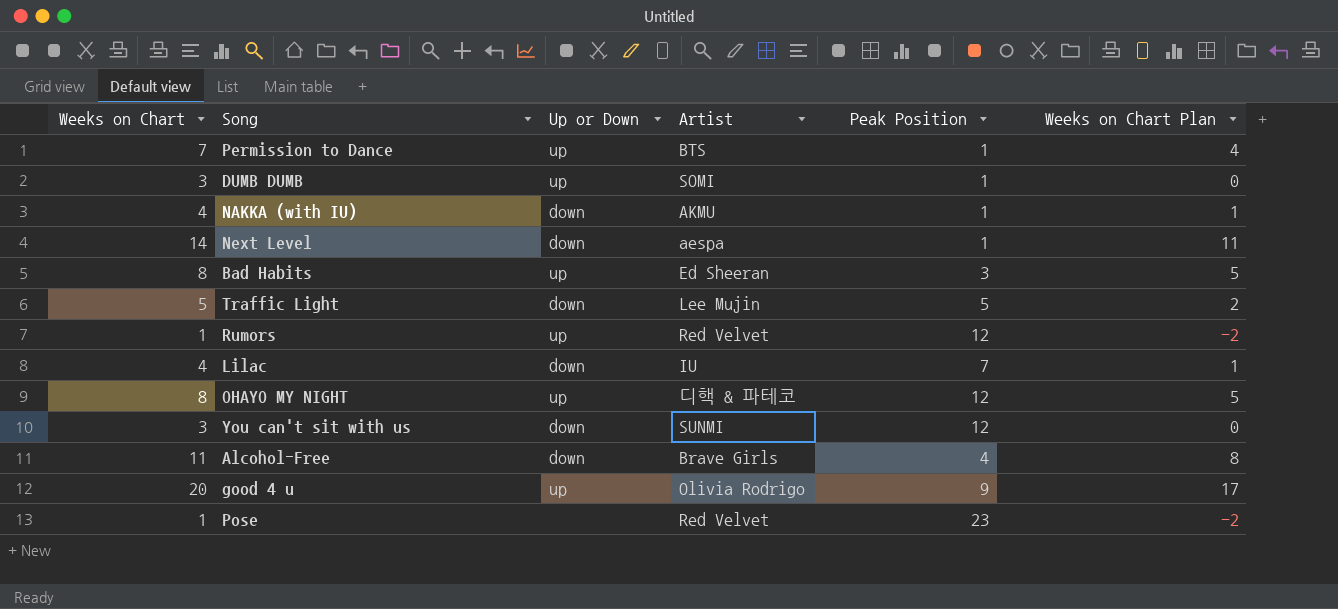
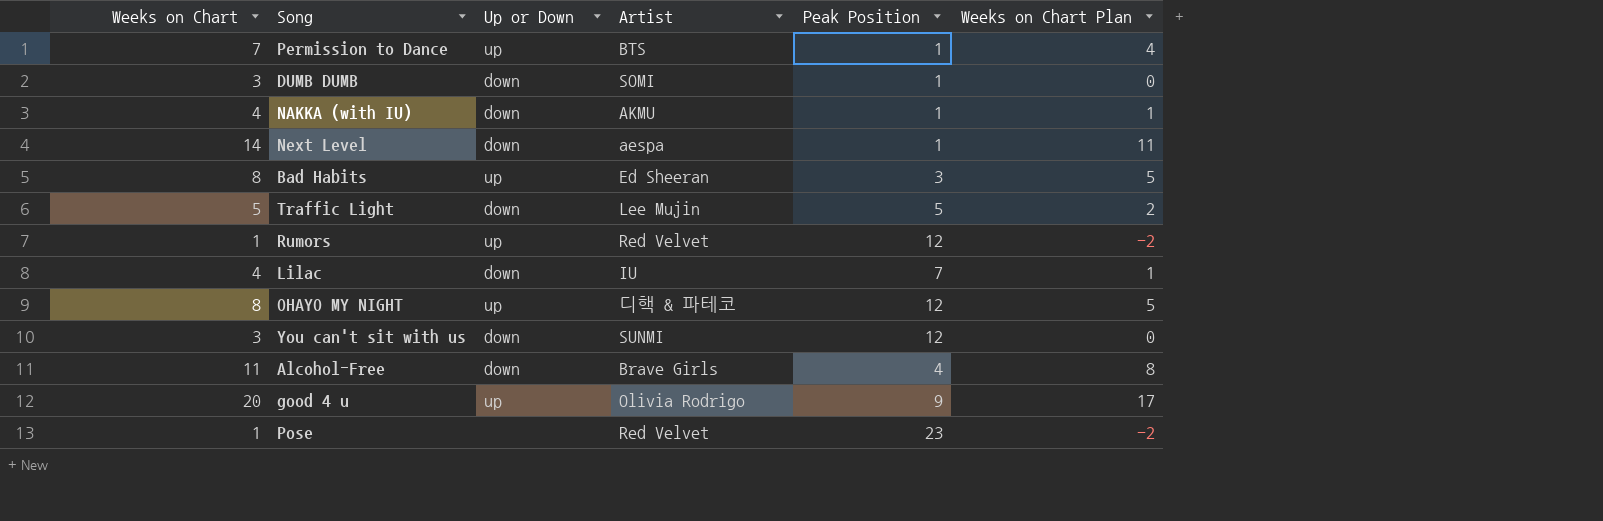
DUMB DUMB | Up or Down: up -> down

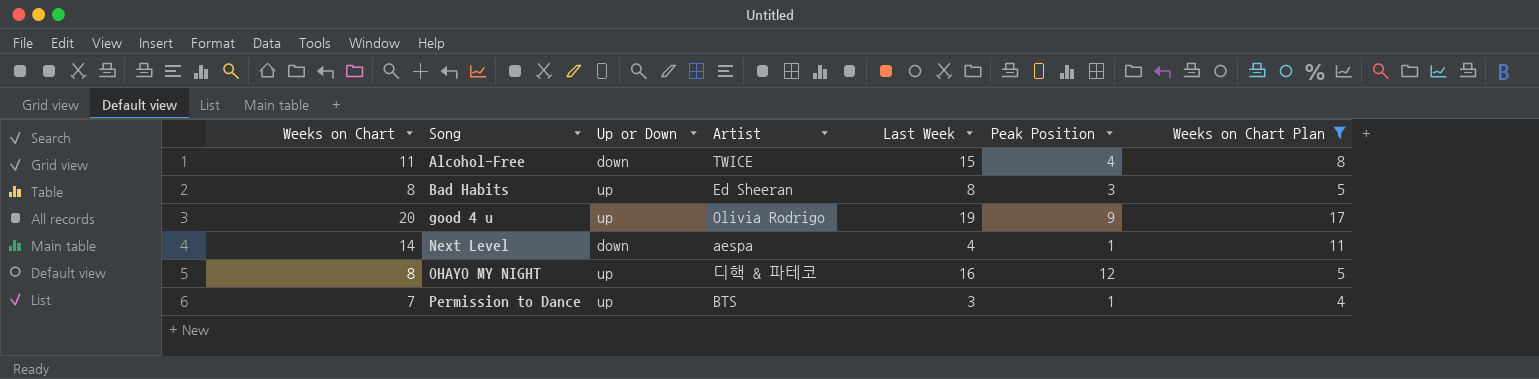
filter: none -> Weeks on Chart Plan >= 4
row order: none -> Song ascending
column Last Week | position: none -> 5
Alcohol-Free | Artist: Brave Girls -> TWICE

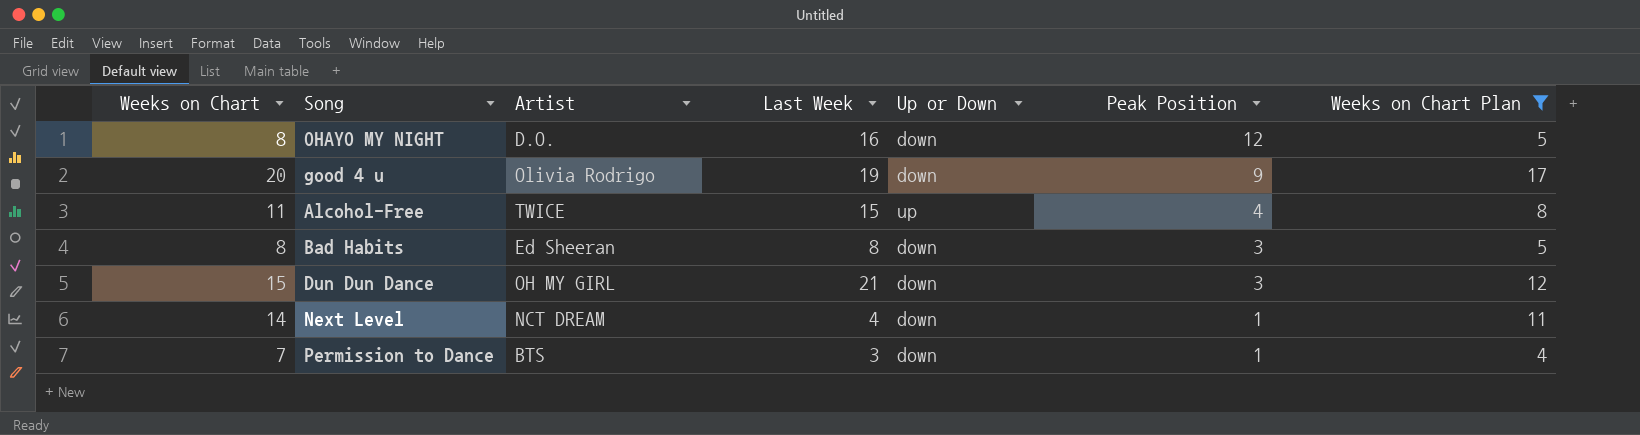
row order: Song ascending -> Peak Position descending
column Up or Down | position: 3 -> 5
OHAYO MY NIGHT | Artist: 디핵 & 파테코 -> D.O.
OHAYO MY NIGHT | Up or Down: up -> down
good 4 u | Up or Down: up -> down
Alcohol-Free | Up or Down: down -> up
Bad Habits | Up or Down: up -> down
row Dun Dun Dance: none -> 15 | OH MY GIRL | 21 | down | 3 | 12
Next Level | Artist: aespa -> NCT DREAM
Permission to Dance | Up or Down: up -> down

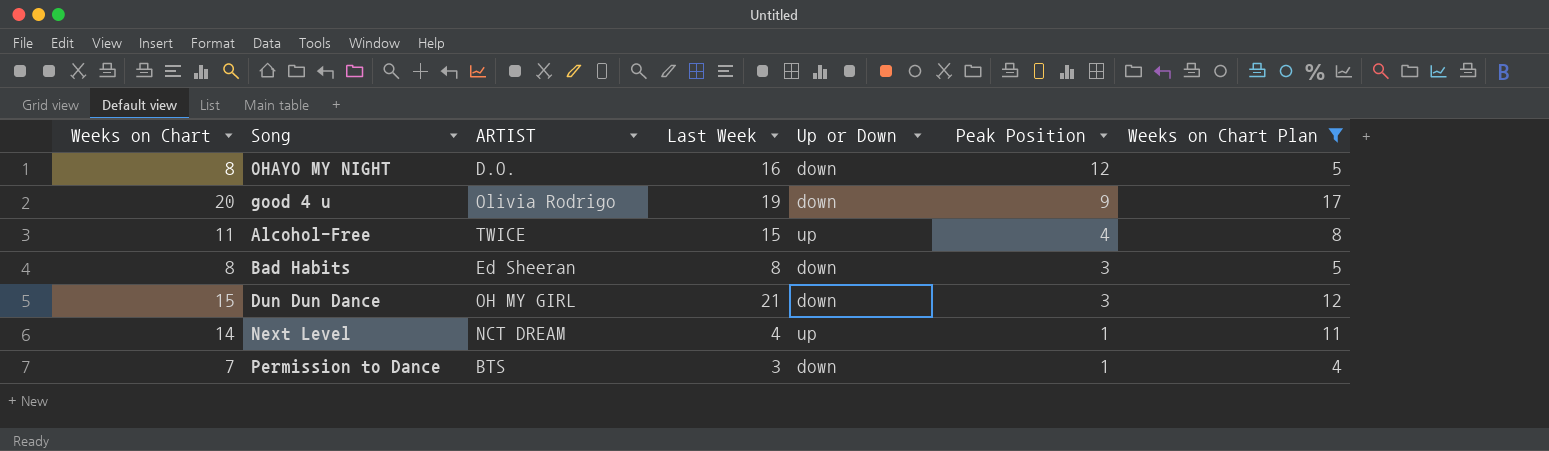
column name: Artist -> ARTIST
Next Level | Up or Down: down -> up

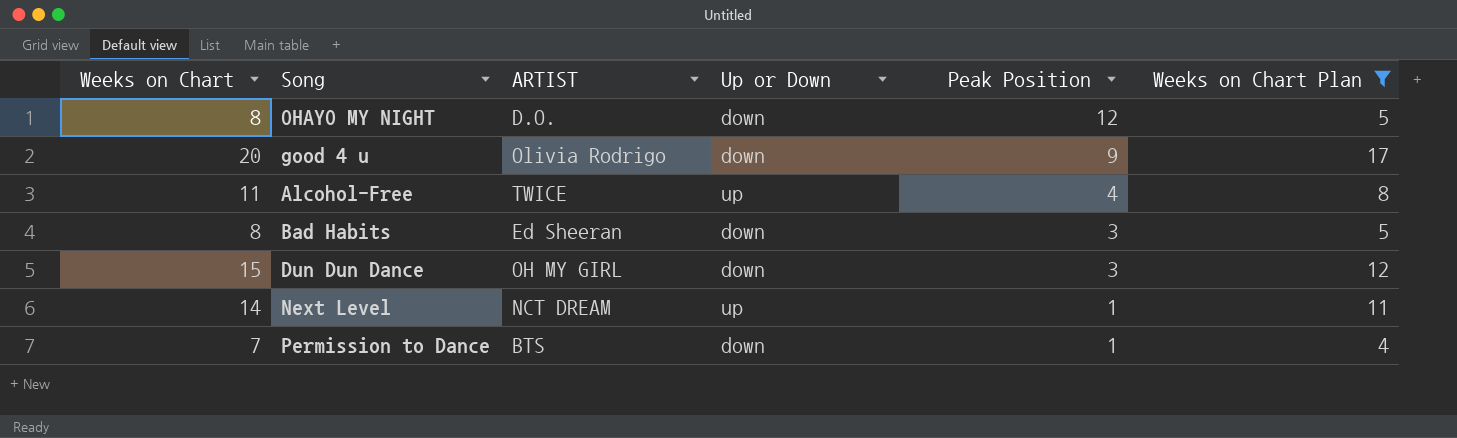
column Last Week | position: 4 -> none

